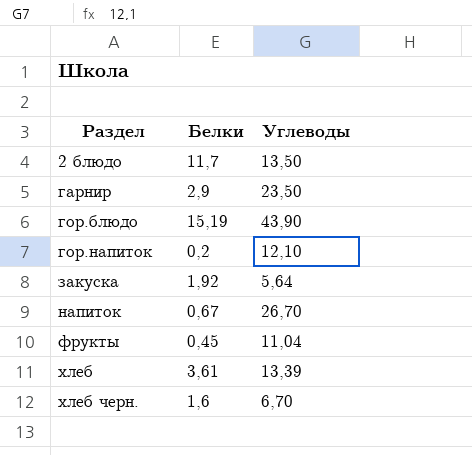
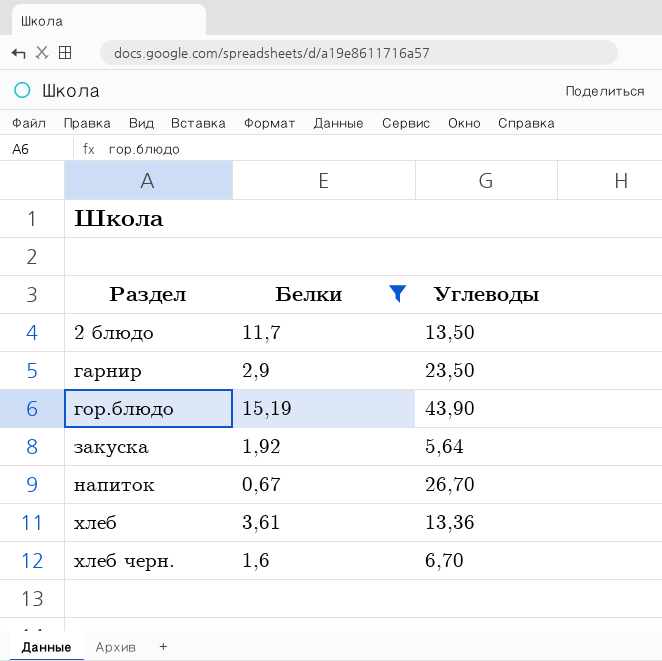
filter: none -> Белки >= 0,67
хлеб | Углеводы: 13,39 -> 13,36

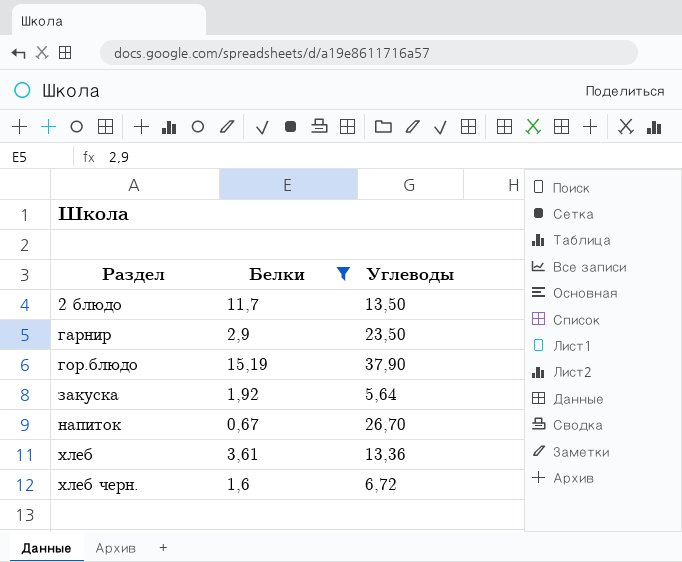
гор.блюдо | Углеводы: 43,90 -> 37,90
хлеб черн. | Углеводы: 6,70 -> 6,72

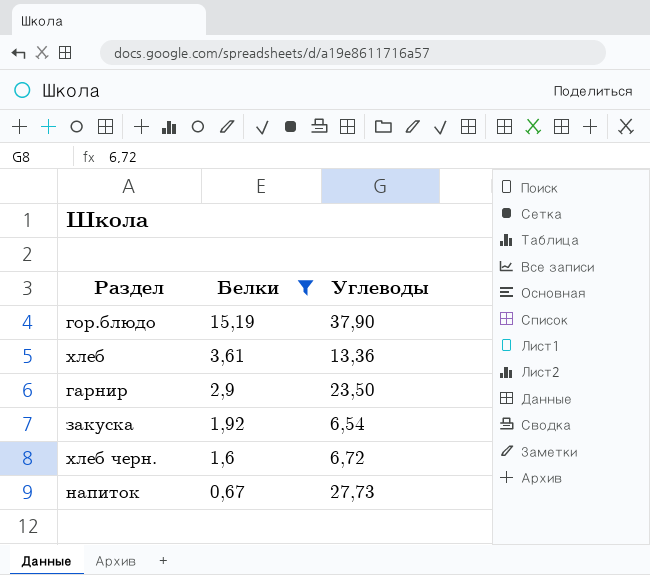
row order: Раздел ascending -> Белки descending
row 2 блюдо: 11,7 | 13,50 -> none
закуска | Углеводы: 5,64 -> 6,54
напиток | Углеводы: 26,70 -> 27,73

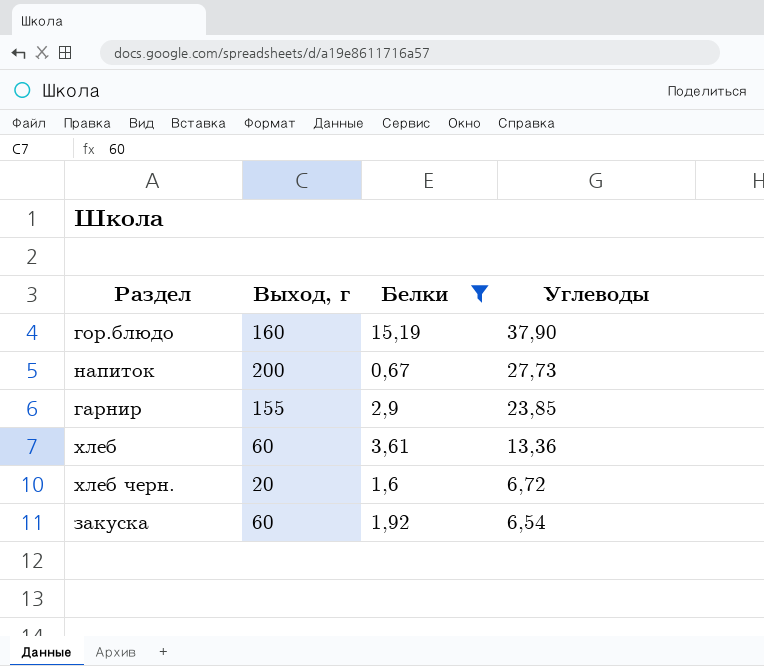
row order: Белки descending -> Углеводы descending
column Выход, г | position: none -> 2
гарнир | Углеводы: 23,50 -> 23,85

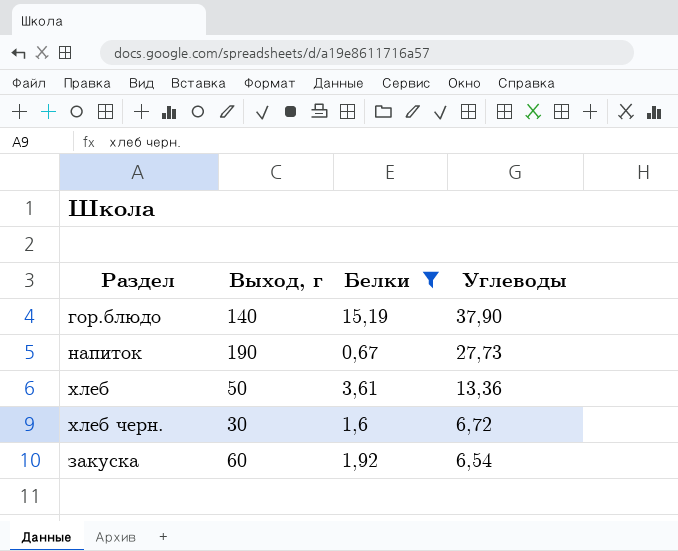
row гарнир: 155 | 2,9 | 23,85 -> none
гор.блюдо | Выход, г: 160 -> 140
напиток | Выход, г: 200 -> 190
хлеб | Выход, г: 60 -> 50
хлеб черн. | Выход, г: 20 -> 30

